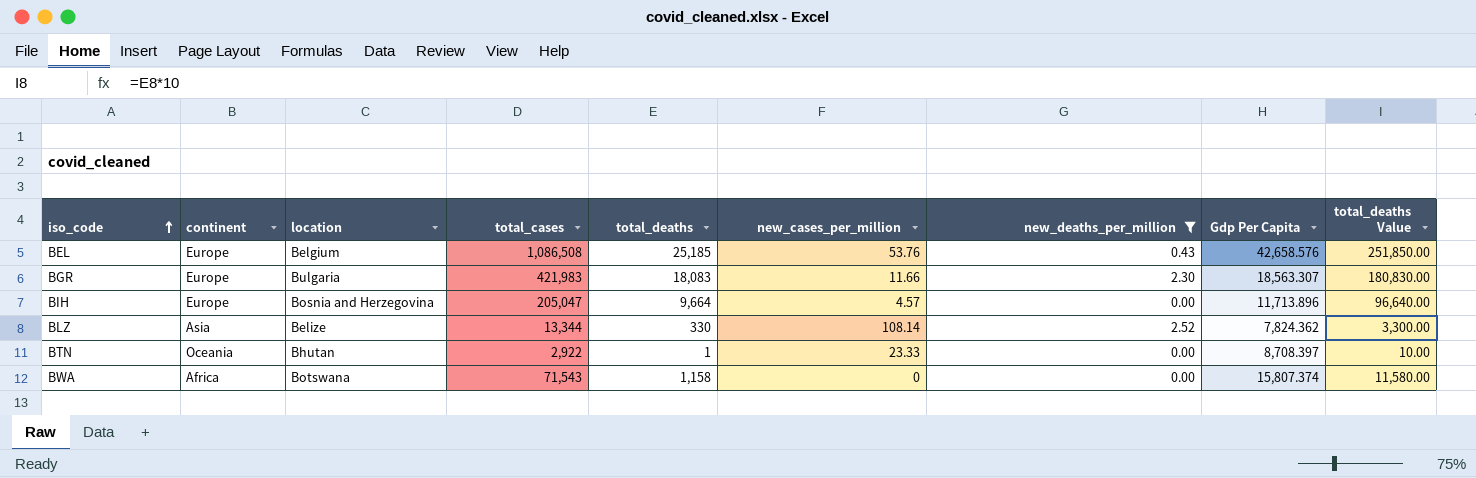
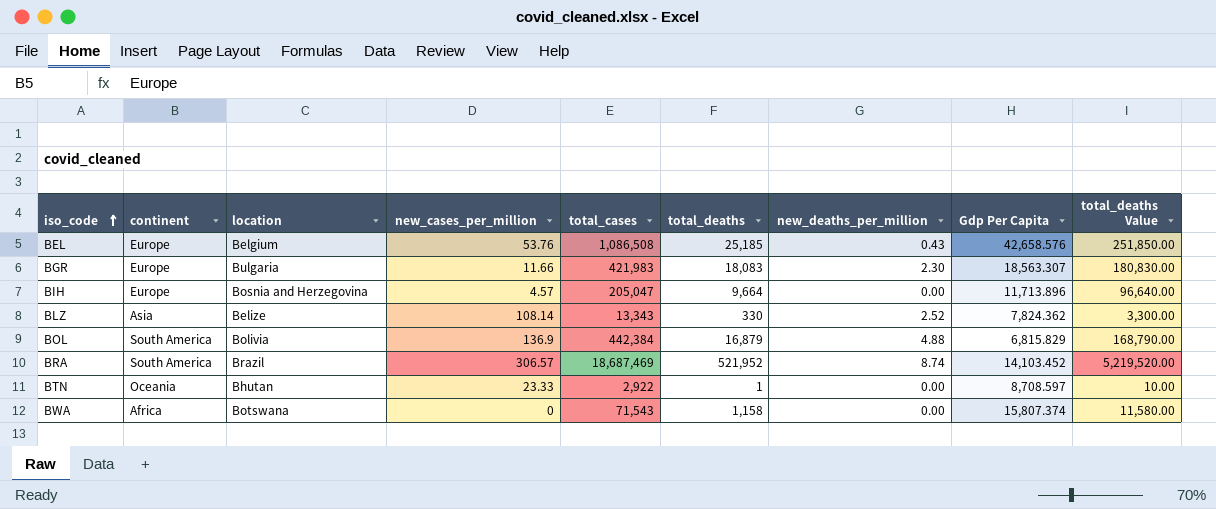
filter: new_deaths_per_million <= 2.52 -> none
column new_cases_per_million | position: 6 -> 4
BLZ | total_cases: 13,344 -> 13,343
BTN | Gdp Per Capita: 8,708.397 -> 8,708.597

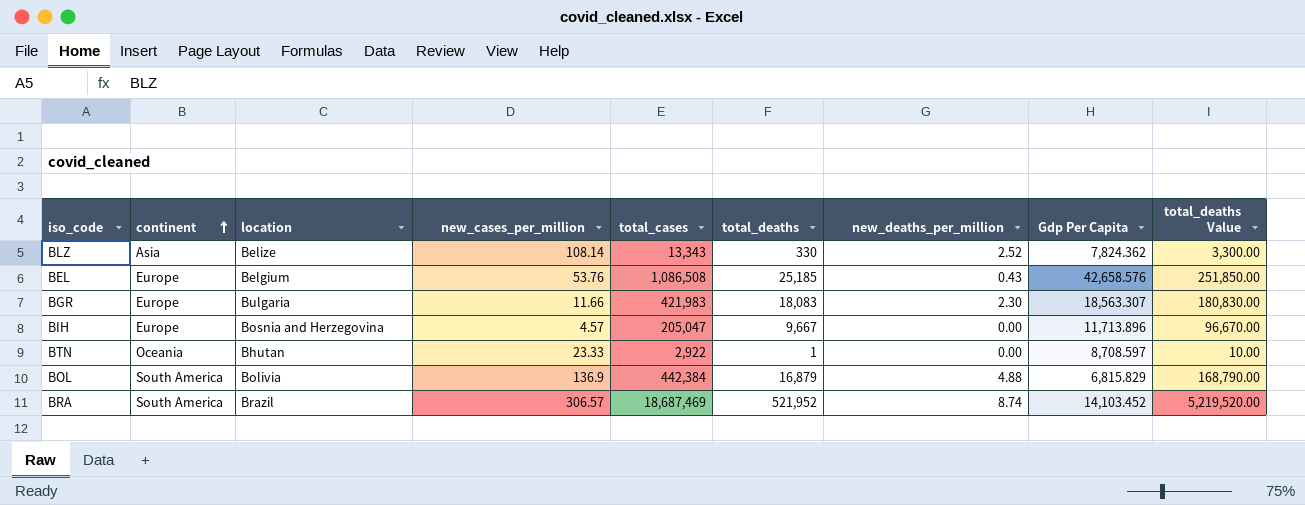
row order: iso_code ascending -> continent ascending
row BWA: Africa | Botswana | 0 | 71,543 | 1,158 | 0.00 | 15,807.374 | 11,580.00 -> none
BIH | total_deaths: 9,664 -> 9,667
BIH | total_deaths Value: 96,640.00 -> 96,670.00

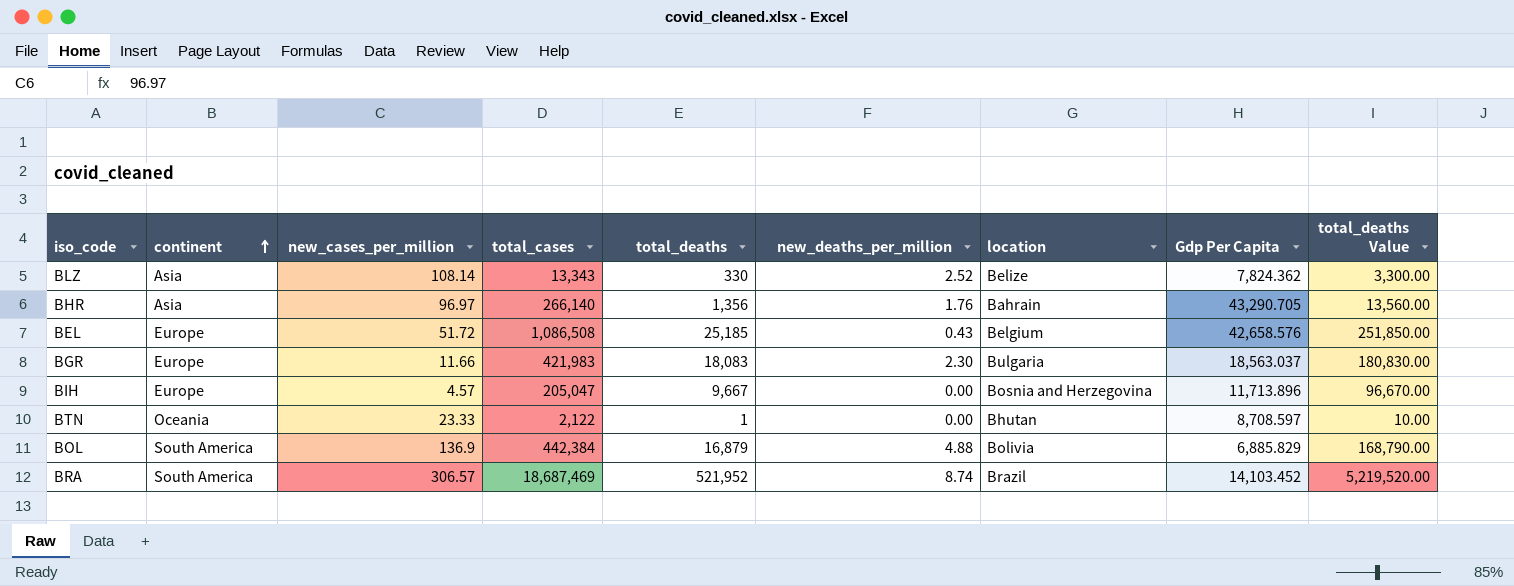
column location | position: 3 -> 7
row BHR: none -> Asia | 96.97 | 266,140 | 1,356 | 1.76 | Bahrain | 43,290.705 | 13,560.00
BEL | new_cases_per_million: 53.76 -> 51.72
BGR | Gdp Per Capita: 18,563.307 -> 18,563.037
BTN | total_cases: 2,922 -> 2,122
BOL | Gdp Per Capita: 6,815.829 -> 6,885.829

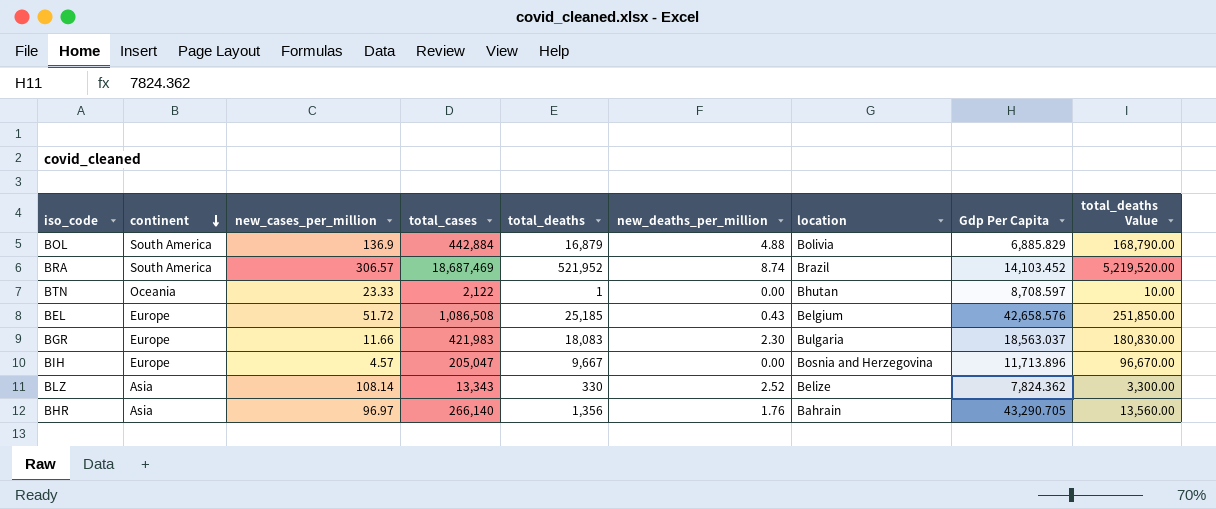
row order: continent ascending -> continent descending
BOL | total_cases: 442,384 -> 442,884

